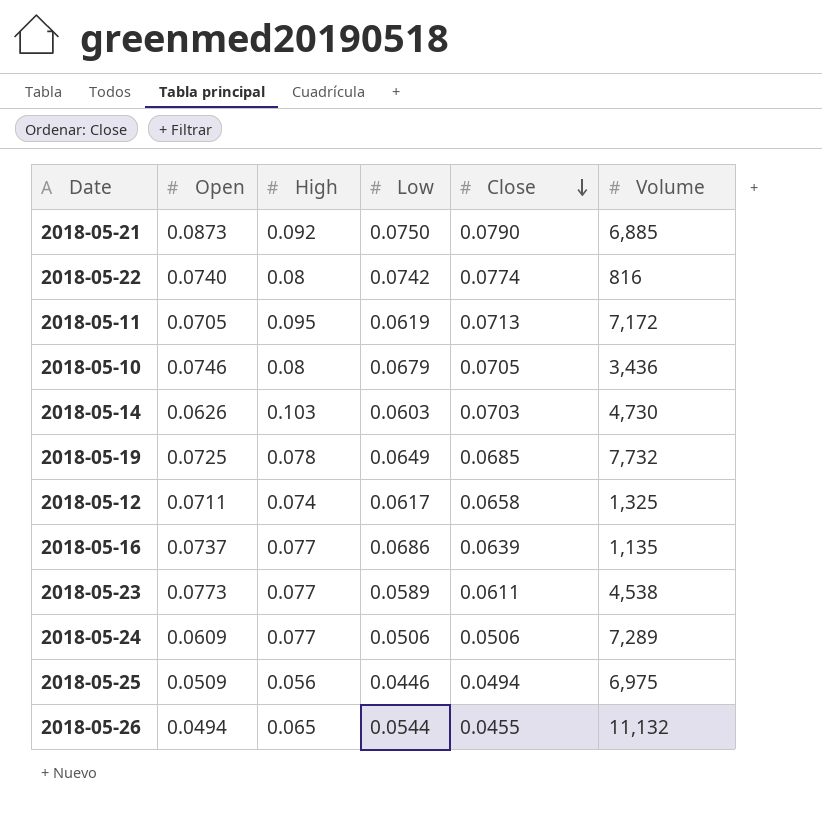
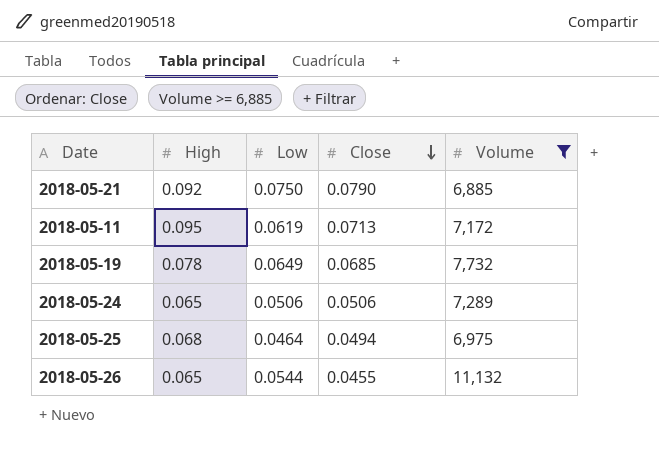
filter: none -> Volume >= 6,885
column Open | position: 2 -> none
2018-05-24 | High: 0.077 -> 0.065
2018-05-25 | High: 0.056 -> 0.068
2018-05-25 | Low: 0.0446 -> 0.0464

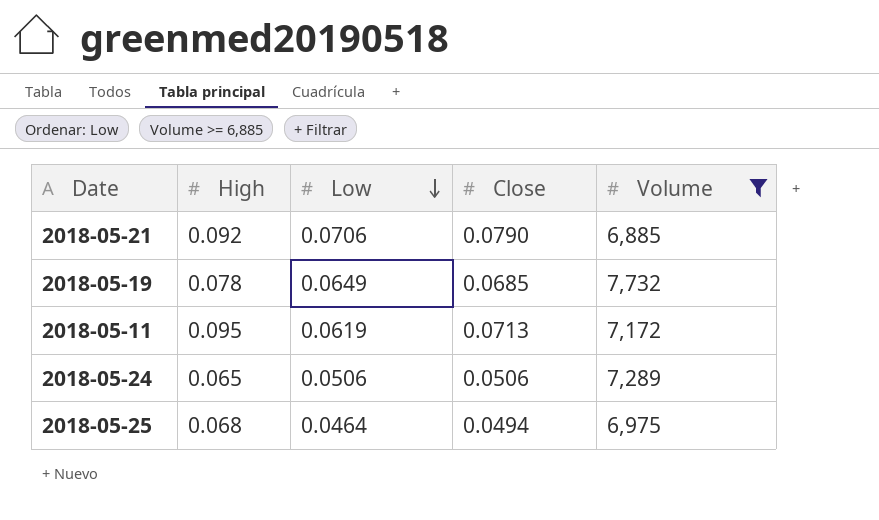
row order: Close descending -> Low descending
row 2018-05-26: 0.065 | 0.0544 | 0.0455 | 11,132 -> none
2018-05-21 | Low: 0.0750 -> 0.0706

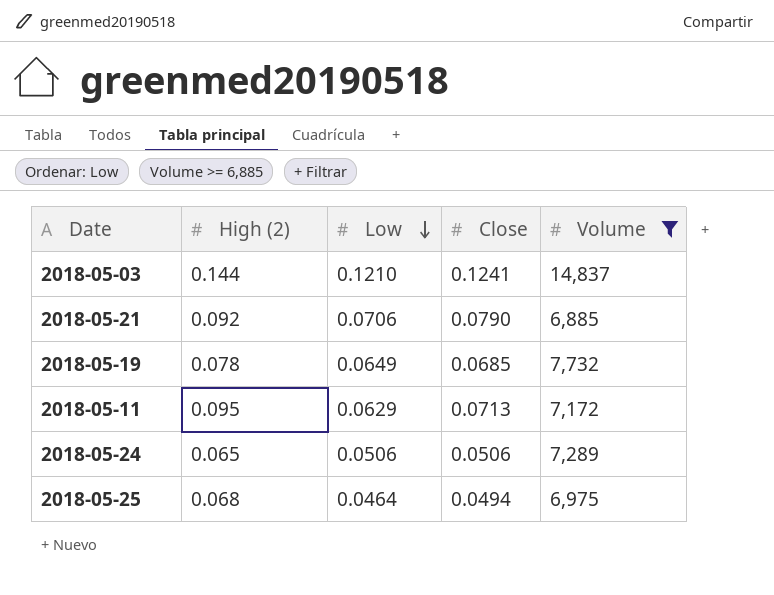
column name: High -> High (2)
row 2018-05-03: none -> 0.144 | 0.1210 | 0.1241 | 14,837
2018-05-11 | Low: 0.0619 -> 0.0629

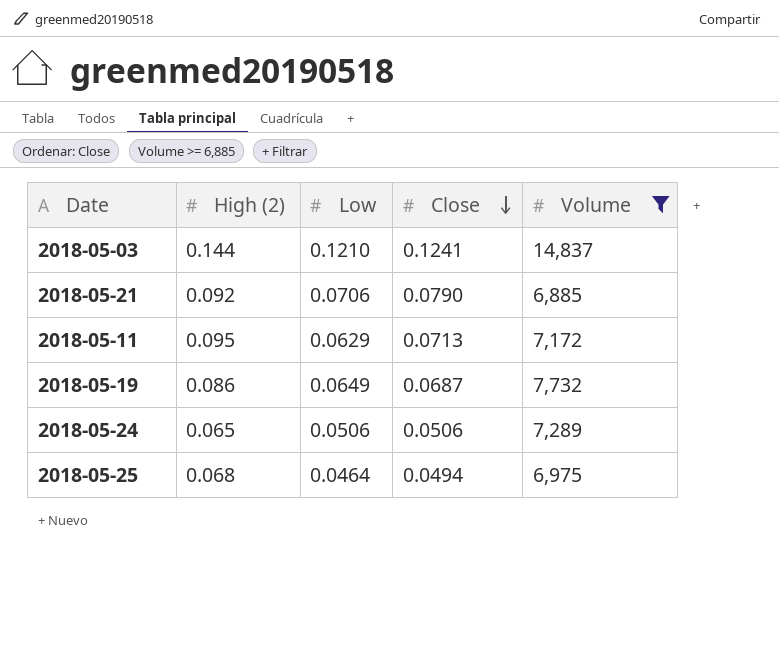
row order: Low descending -> Close descending
2018-05-19 | High (2): 0.078 -> 0.086
2018-05-19 | Close: 0.0685 -> 0.0687

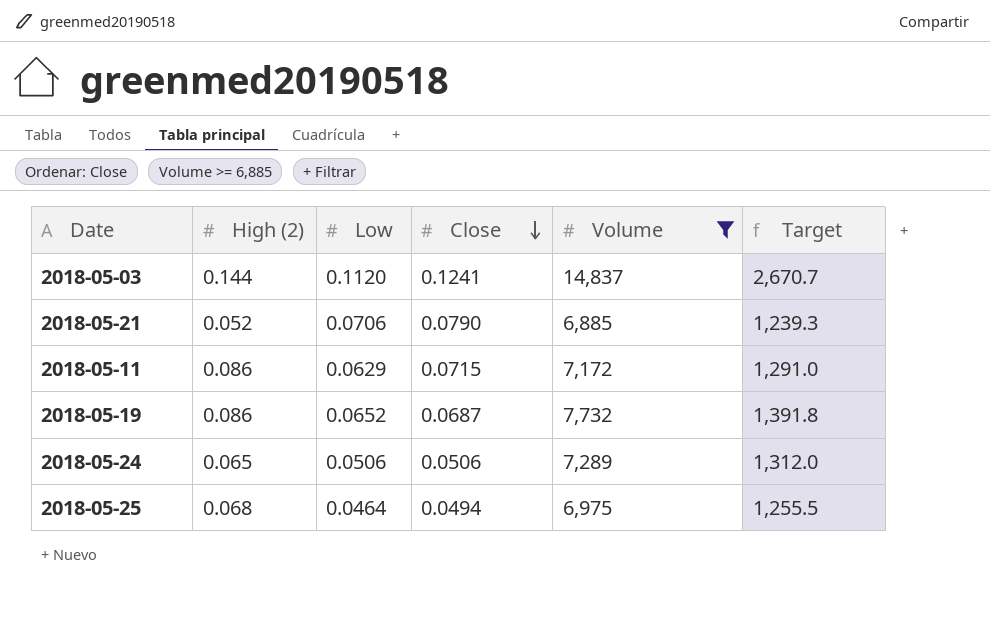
column Target | formula: none -> [Volume] * 0.18
2018-05-03 | Low: 0.1210 -> 0.1120
2018-05-21 | High (2): 0.092 -> 0.052
2018-05-11 | High (2): 0.095 -> 0.086
2018-05-11 | Close: 0.0713 -> 0.0715
2018-05-19 | Low: 0.0649 -> 0.0652

